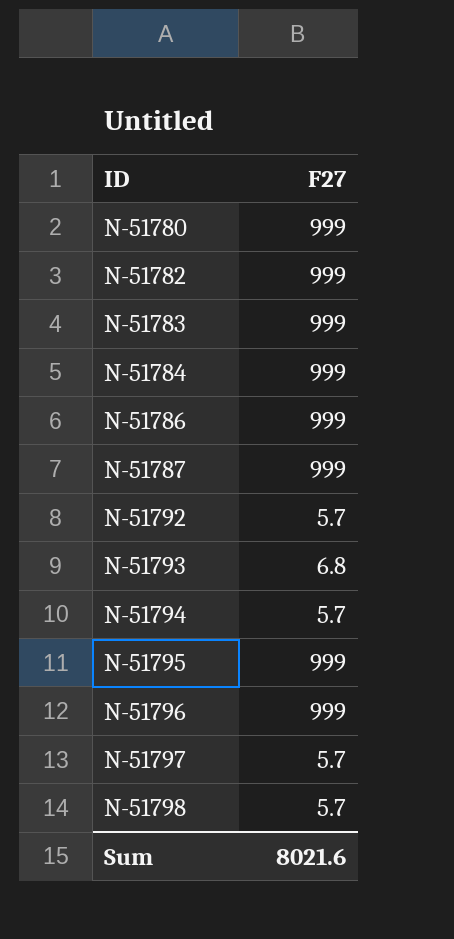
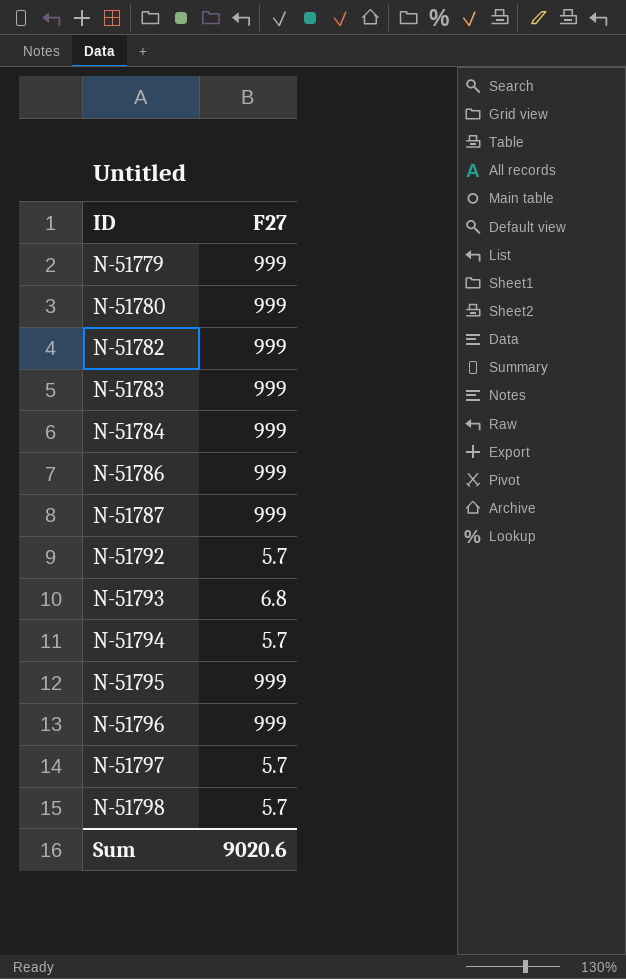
row N-51779: none -> 999
Sum | F27: 8021.6 -> 9020.6

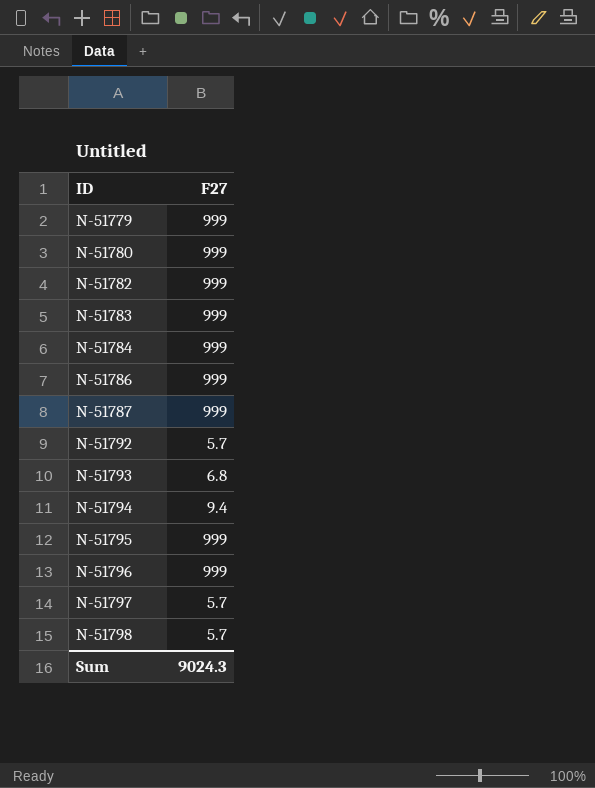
N-51794 | F27: 5.7 -> 9.4
Sum | F27: 9020.6 -> 9024.3

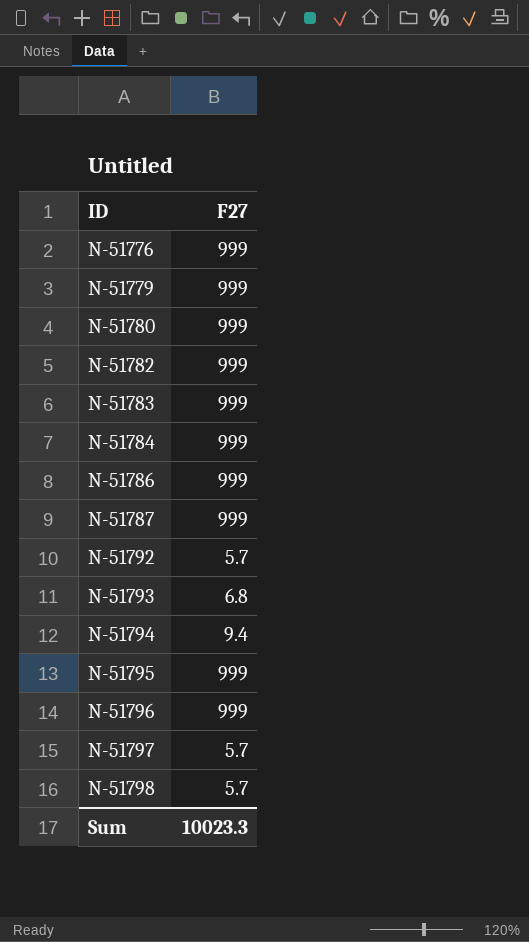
row N-51776: none -> 999
Sum | F27: 9024.3 -> 10023.3

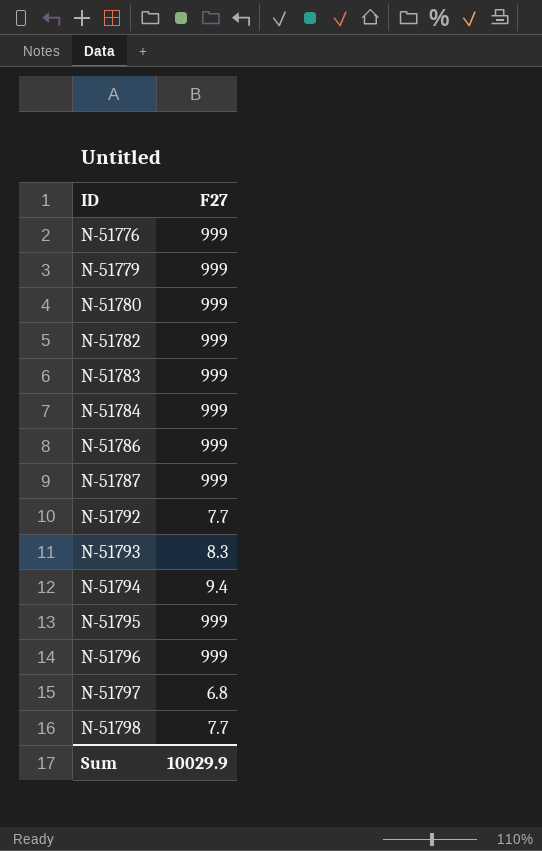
N-51792 | F27: 5.7 -> 7.7
N-51793 | F27: 6.8 -> 8.3
N-51797 | F27: 5.7 -> 6.8
N-51798 | F27: 5.7 -> 7.7
Sum | F27: 10023.3 -> 10029.9

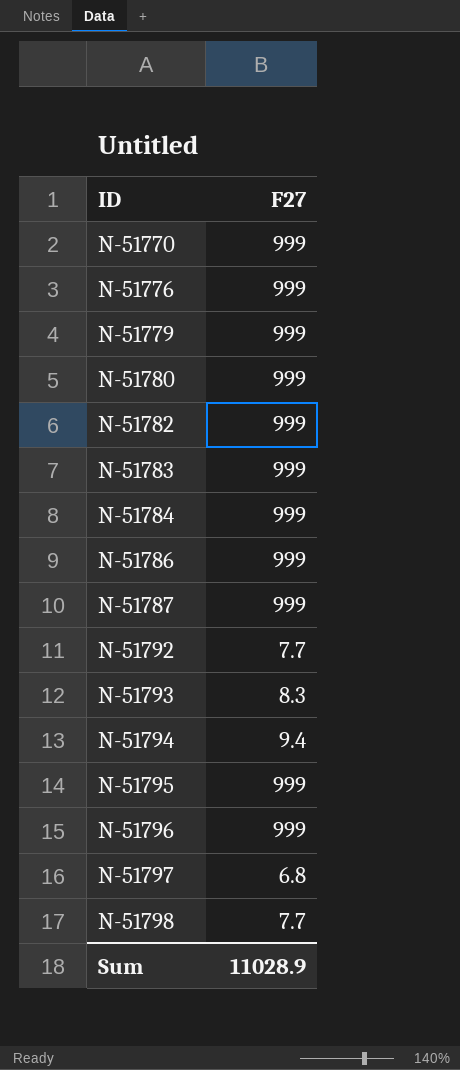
row N-51770: none -> 999
Sum | F27: 10029.9 -> 11028.9

